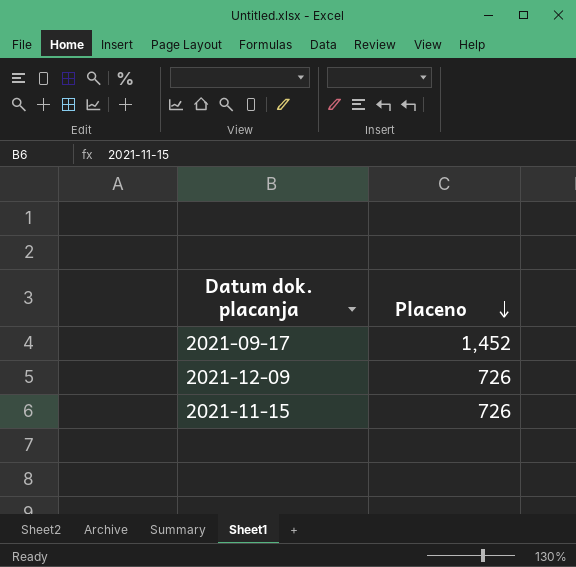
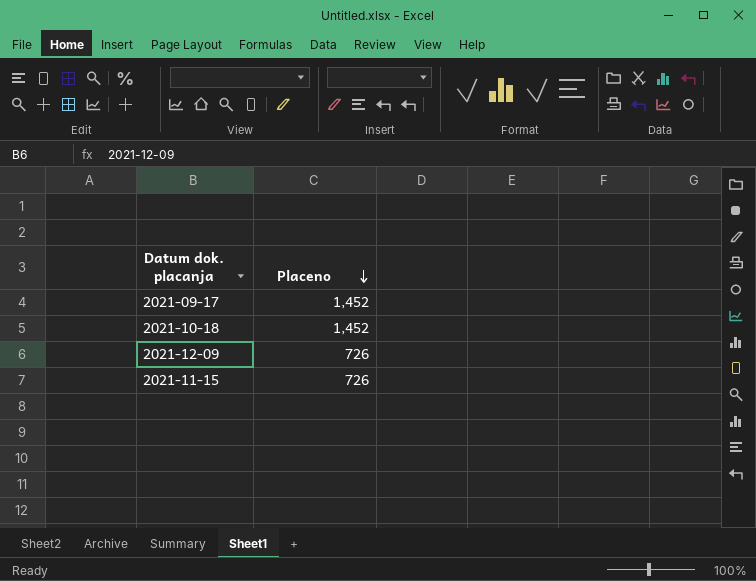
row 2021-10-18: none -> 1,452

